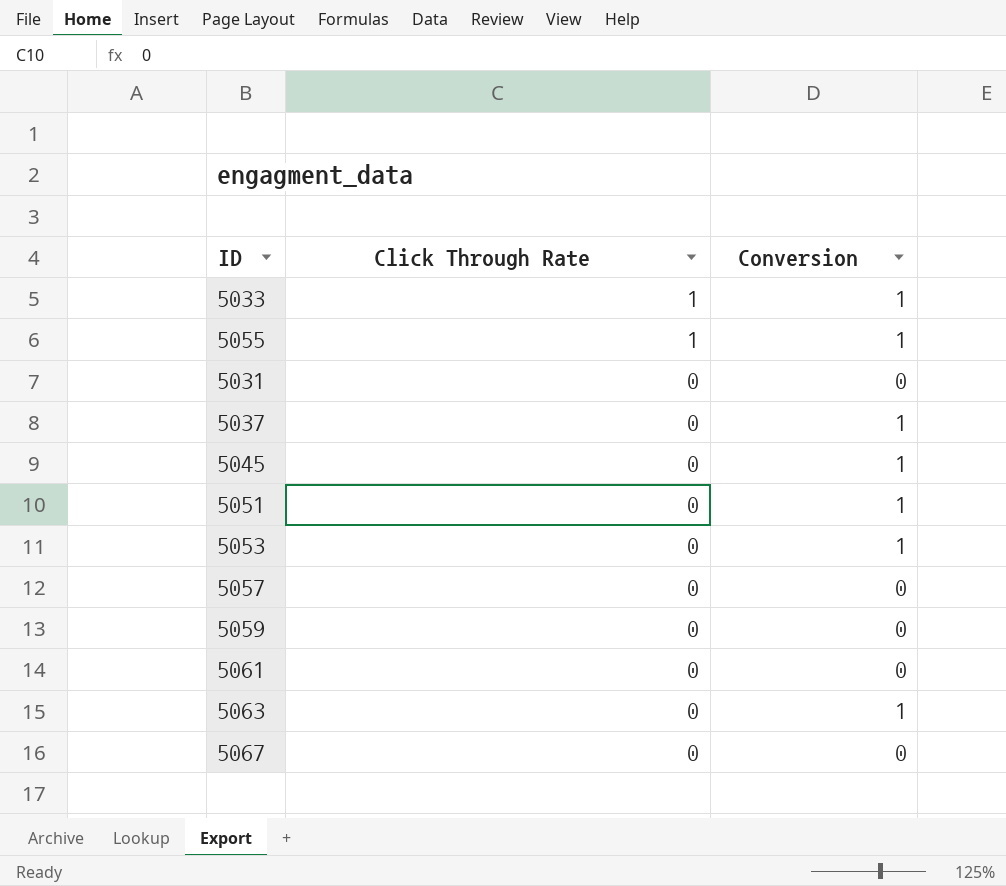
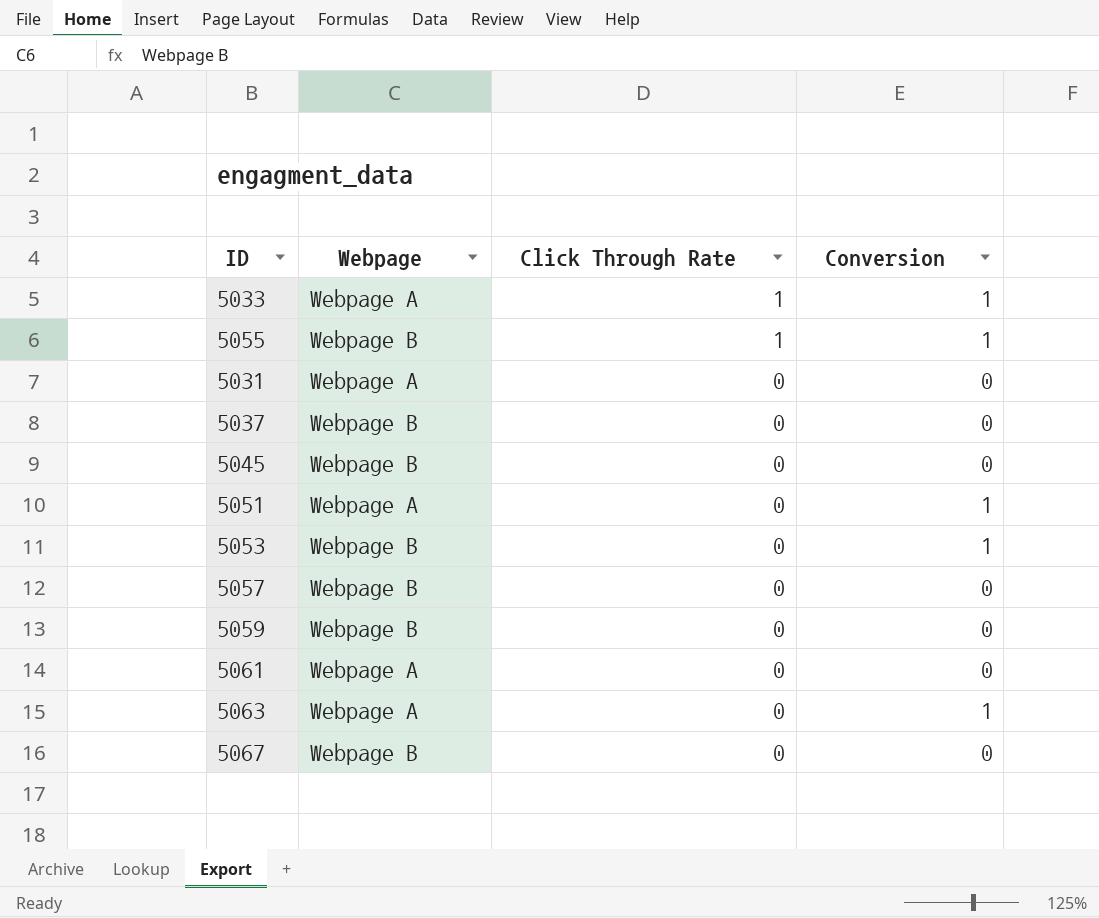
column Webpage | position: none -> 2
5037 | Conversion: 1 -> 0
5045 | Conversion: 1 -> 0

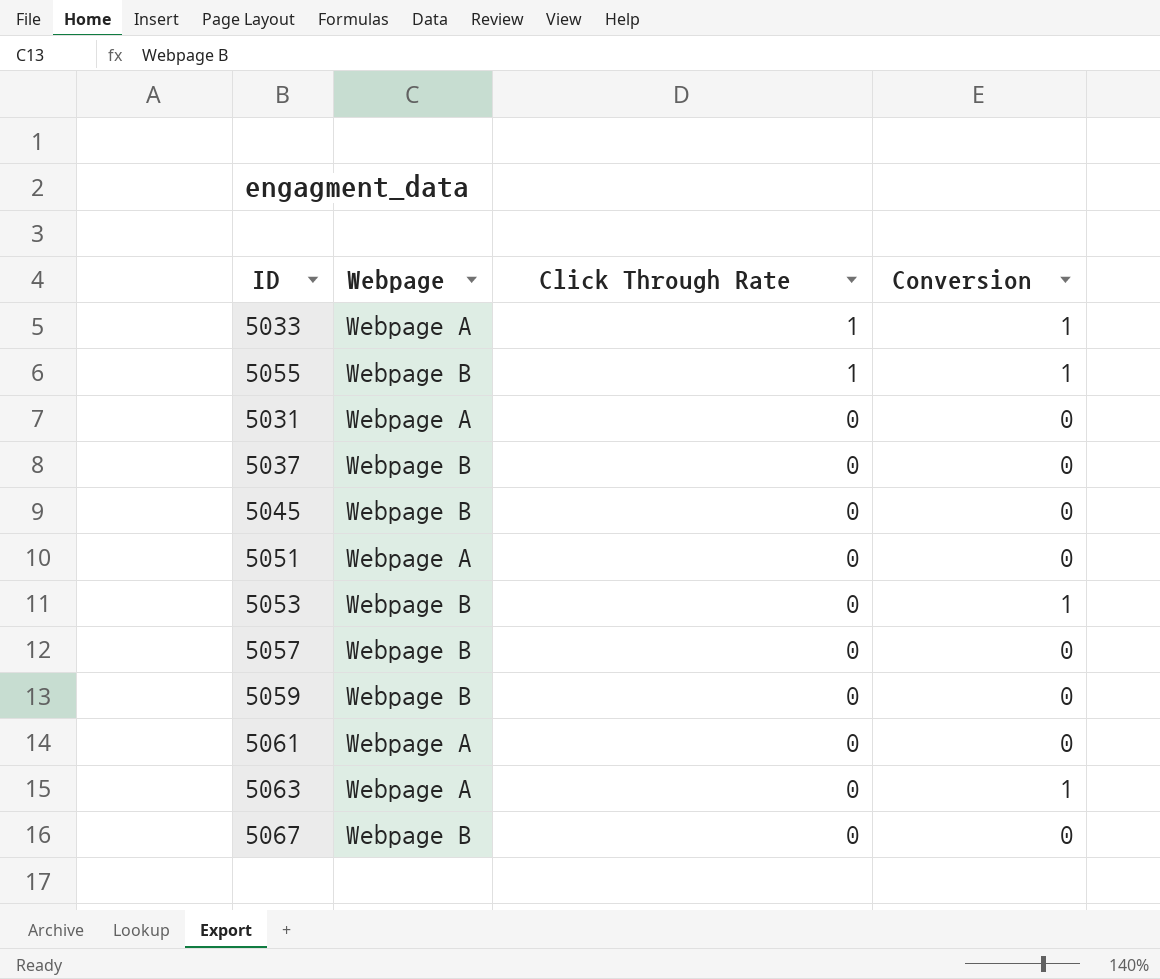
5051 | Conversion: 1 -> 0

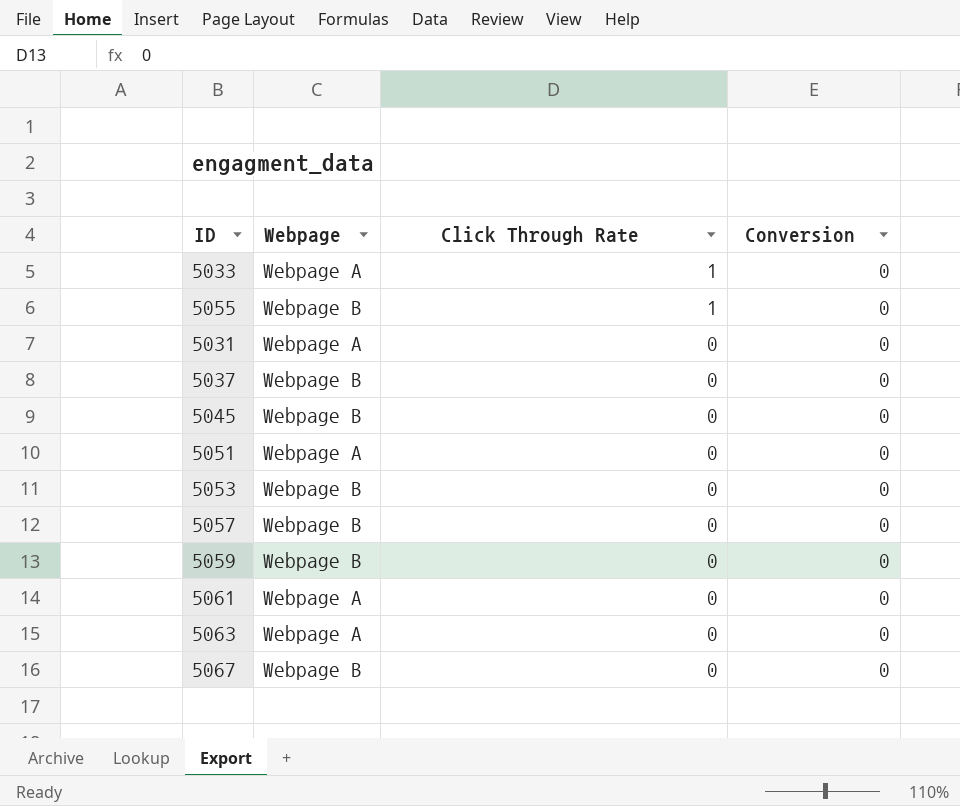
5033 | Conversion: 1 -> 0
5055 | Conversion: 1 -> 0
5053 | Conversion: 1 -> 0
5063 | Conversion: 1 -> 0

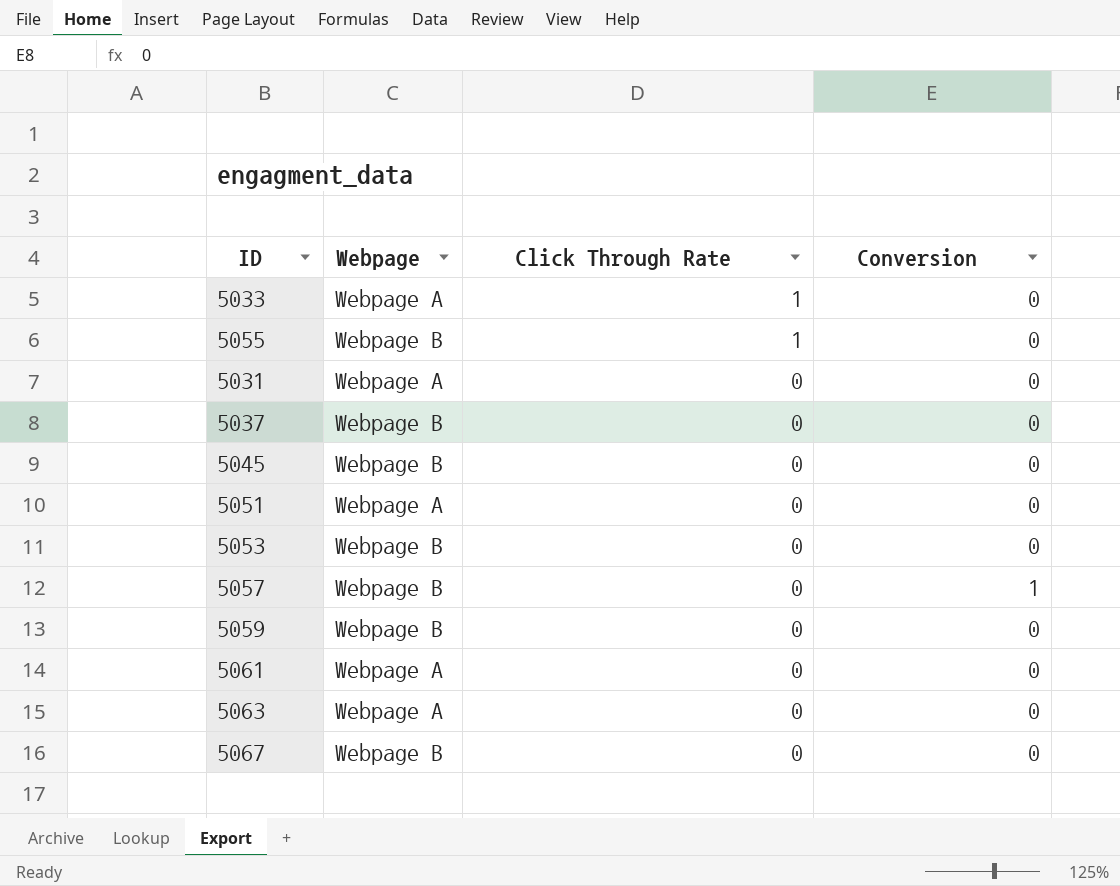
5057 | Conversion: 0 -> 1

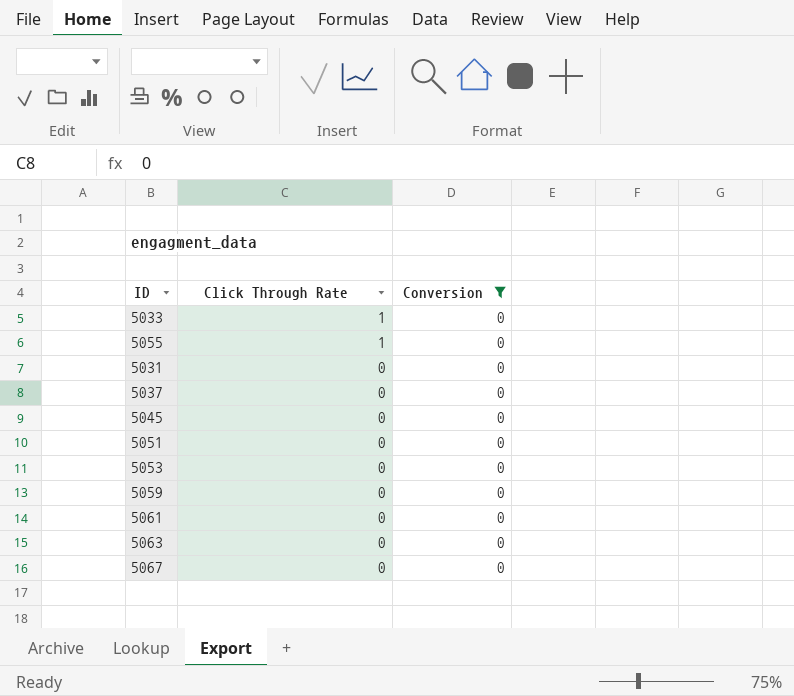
filter: none -> Conversion = 0
column Webpage | position: 2 -> none

